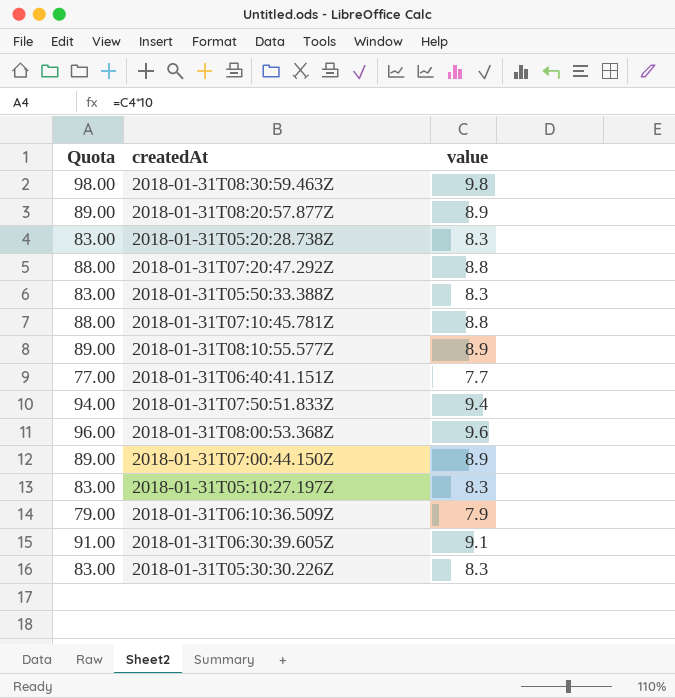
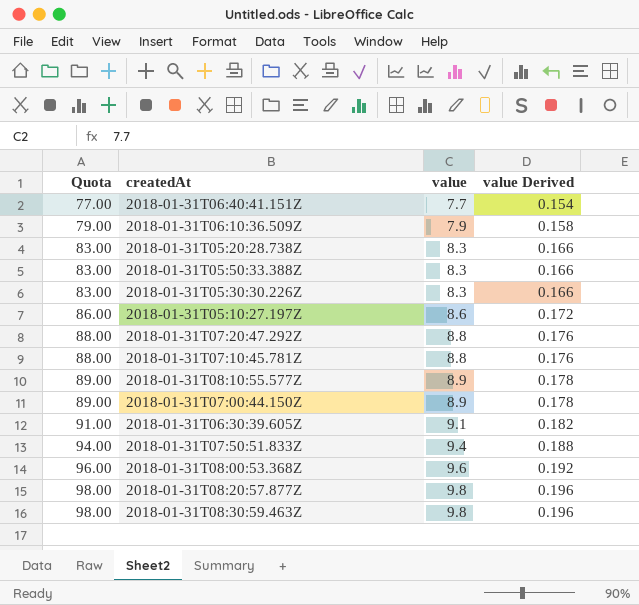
row order: none -> Quota ascending
column value Derived | formula: none -> [value] * 0.02
2018-01-31T05:10:27.197Z | Quota: 83.00 -> 86.00
2018-01-31T05:10:27.197Z | value: 8.3 -> 8.6
2018-01-31T08:20:57.877Z | Quota: 89.00 -> 98.00
2018-01-31T08:20:57.877Z | value: 8.9 -> 9.8

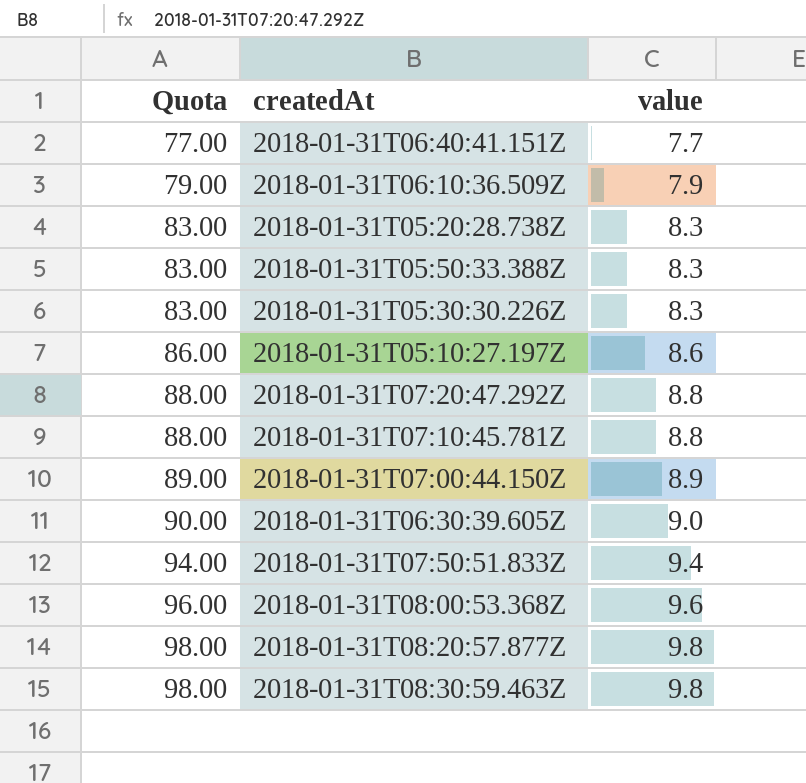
column value Derived | formula: [value] * 0.02 -> none
row 2018-01-31T08:10:55.577Z: 89.00 | 8.9 | 0.178 -> none
2018-01-31T06:30:39.605Z | Quota: 91.00 -> 90.00
2018-01-31T06:30:39.605Z | value: 9.1 -> 9.0

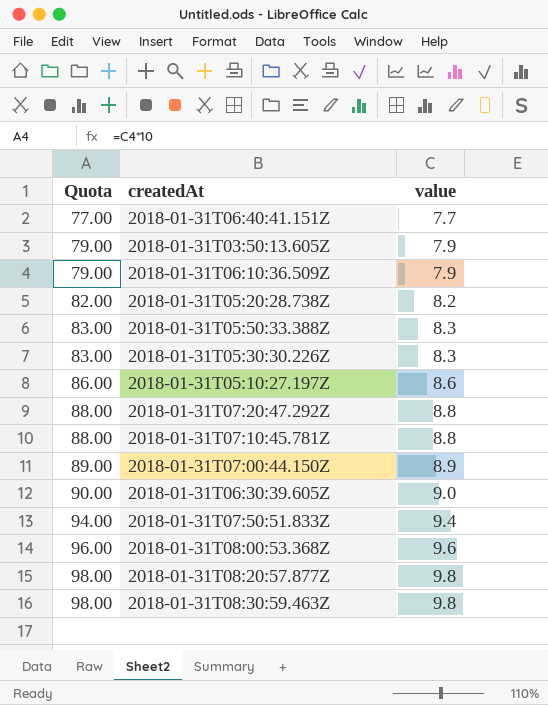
row 2018-01-31T03:50:13.605Z: none -> 79.00 | 7.9
2018-01-31T05:20:28.738Z | Quota: 83.00 -> 82.00
2018-01-31T05:20:28.738Z | value: 8.3 -> 8.2

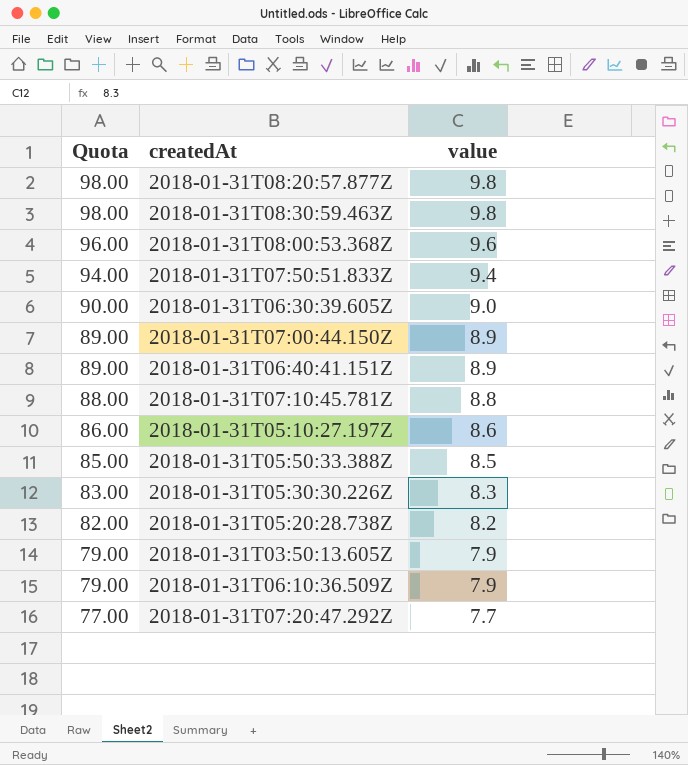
row order: Quota ascending -> Quota descending
2018-01-31T06:40:41.151Z | Quota: 77.00 -> 89.00
2018-01-31T06:40:41.151Z | value: 7.7 -> 8.9
2018-01-31T05:50:33.388Z | Quota: 83.00 -> 85.00
2018-01-31T05:50:33.388Z | value: 8.3 -> 8.5
2018-01-31T07:20:47.292Z | Quota: 88.00 -> 77.00
2018-01-31T07:20:47.292Z | value: 8.8 -> 7.7

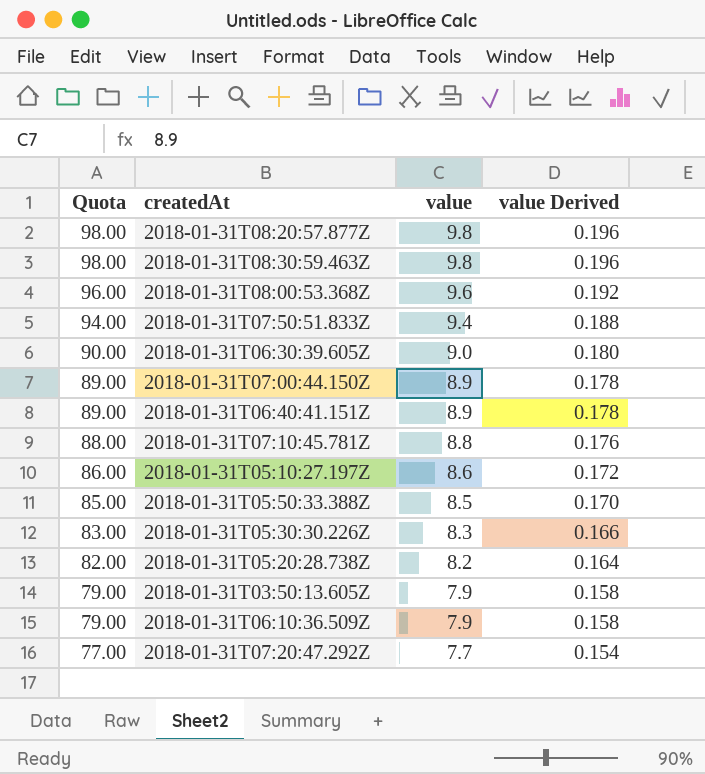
column value Derived | formula: none -> [value] * 0.02

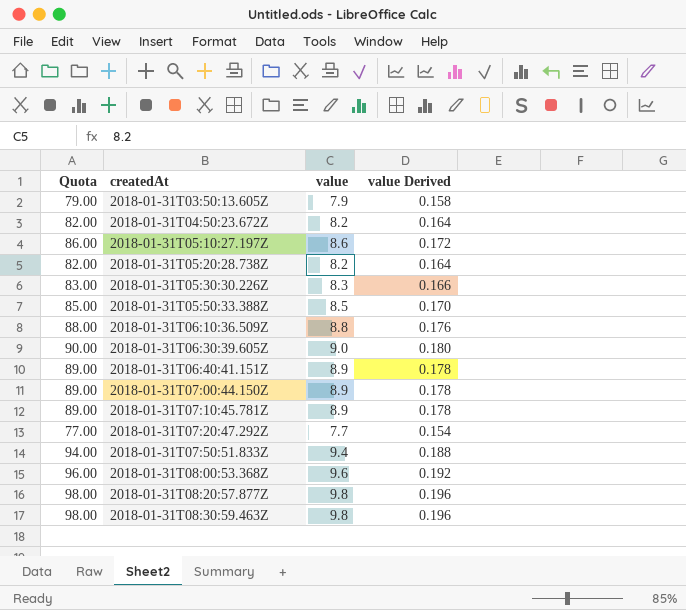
row order: Quota descending -> createdAt ascending
row 2018-01-31T04:50:23.672Z: none -> 82.00 | 8.2 | 0.164
2018-01-31T06:10:36.509Z | Quota: 79.00 -> 88.00
2018-01-31T06:10:36.509Z | value: 7.9 -> 8.8
2018-01-31T06:10:36.509Z | value Derived: 0.158 -> 0.176
2018-01-31T07:10:45.781Z | Quota: 88.00 -> 89.00
2018-01-31T07:10:45.781Z | value: 8.8 -> 8.9
2018-01-31T07:10:45.781Z | value Derived: 0.176 -> 0.178

